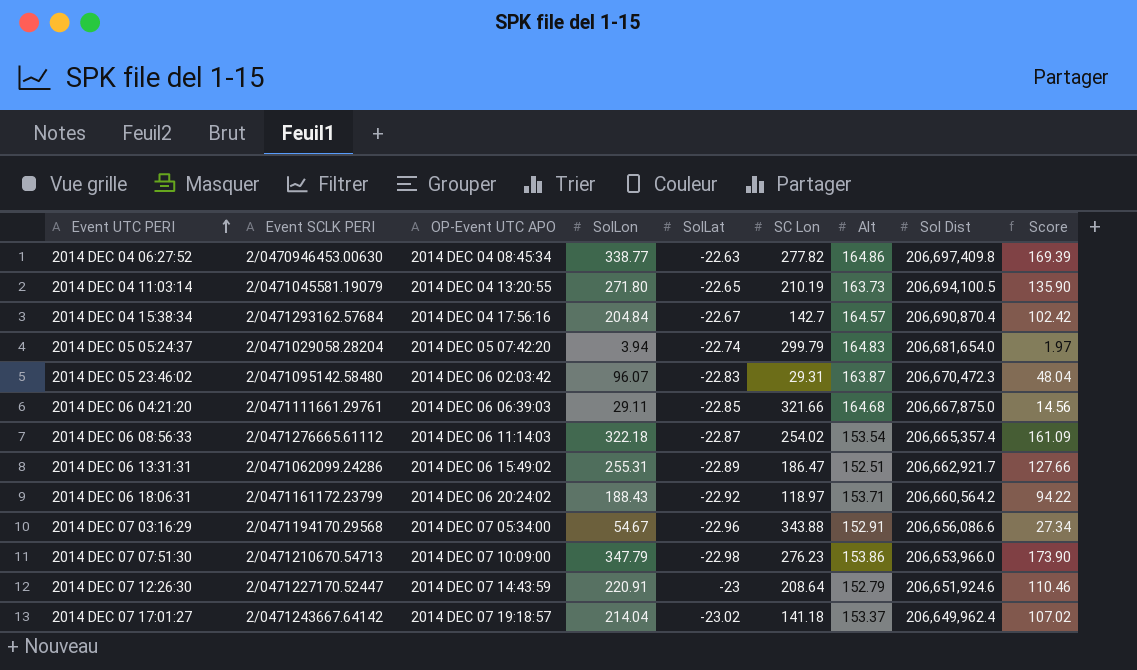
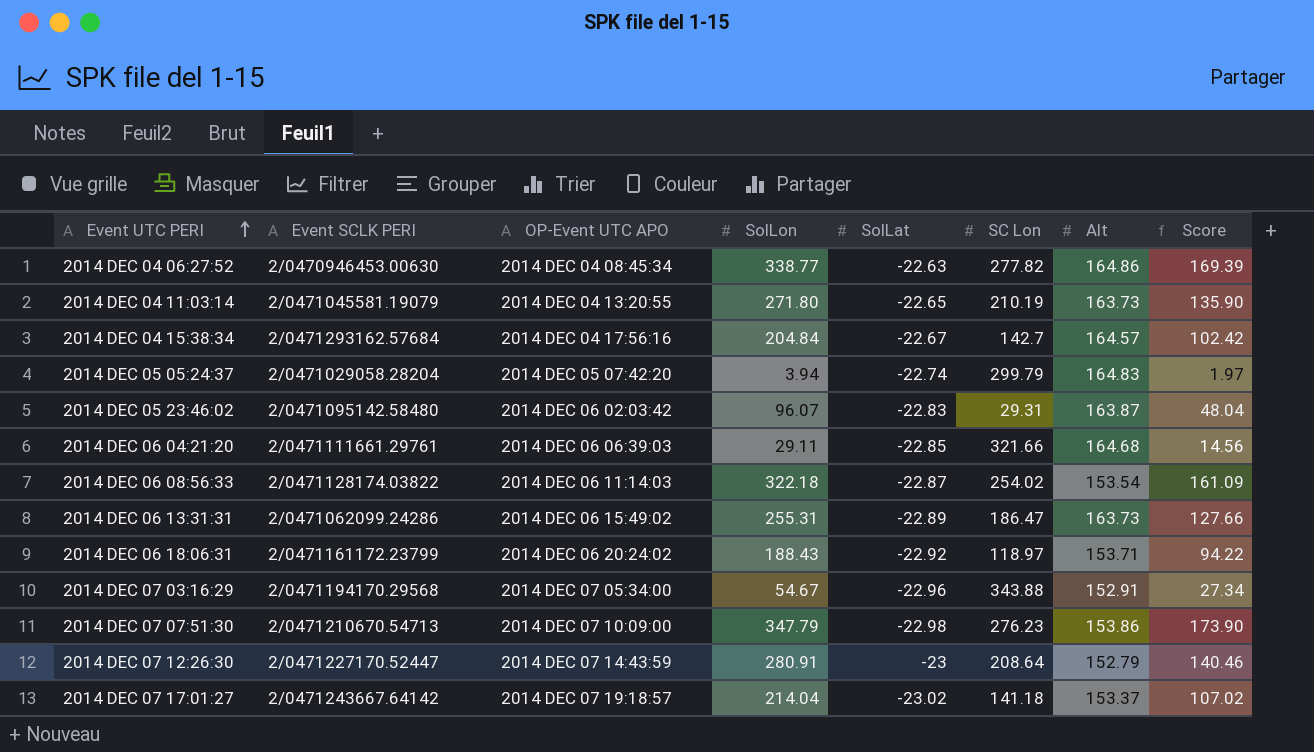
column Sol Dist | position: 8 -> none
2014 DEC 06 08:56:33 | Event SCLK PERI: 2/0471276665.61112 -> 2/0471128174.03822
2014 DEC 06 13:31:31 | Alt: 152.51 -> 163.73
2014 DEC 07 12:26:30 | SolLon: 220.91 -> 280.91
2014 DEC 07 12:26:30 | Score: 110.46 -> 140.46

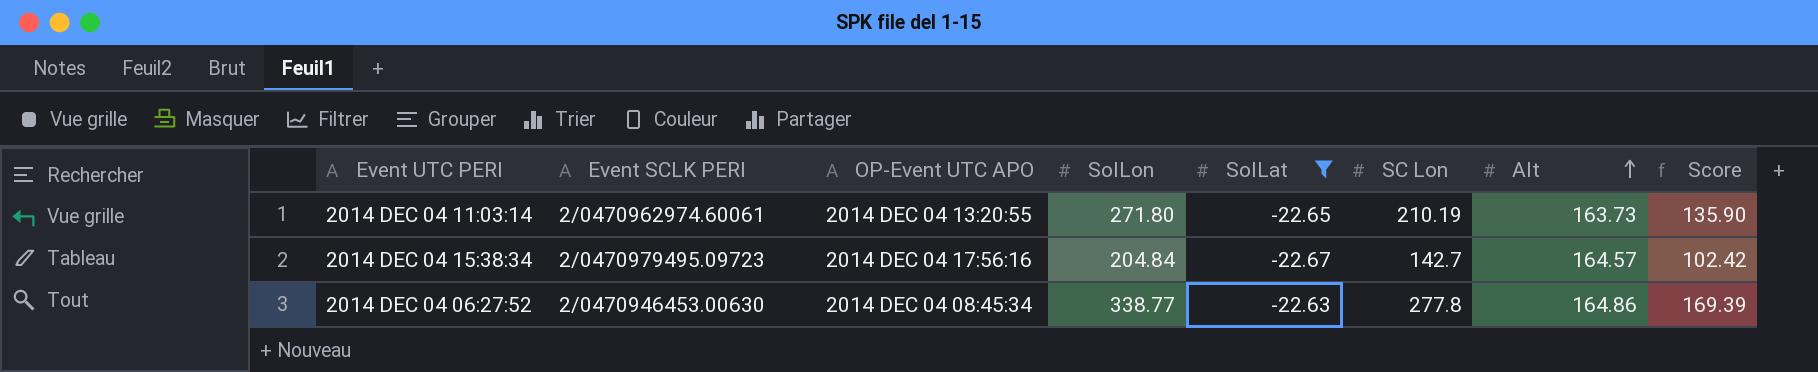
filter: none -> SolLat >= -22.67
row order: Event UTC PERI ascending -> Alt ascending
2014 DEC 04 11:03:14 | Event SCLK PERI: 2/0471045581.19079 -> 2/0470962974.60061
2014 DEC 04 15:38:34 | Event SCLK PERI: 2/0471293162.57684 -> 2/0470979495.09723
2014 DEC 04 06:27:52 | SC Lon: 277.82 -> 277.8

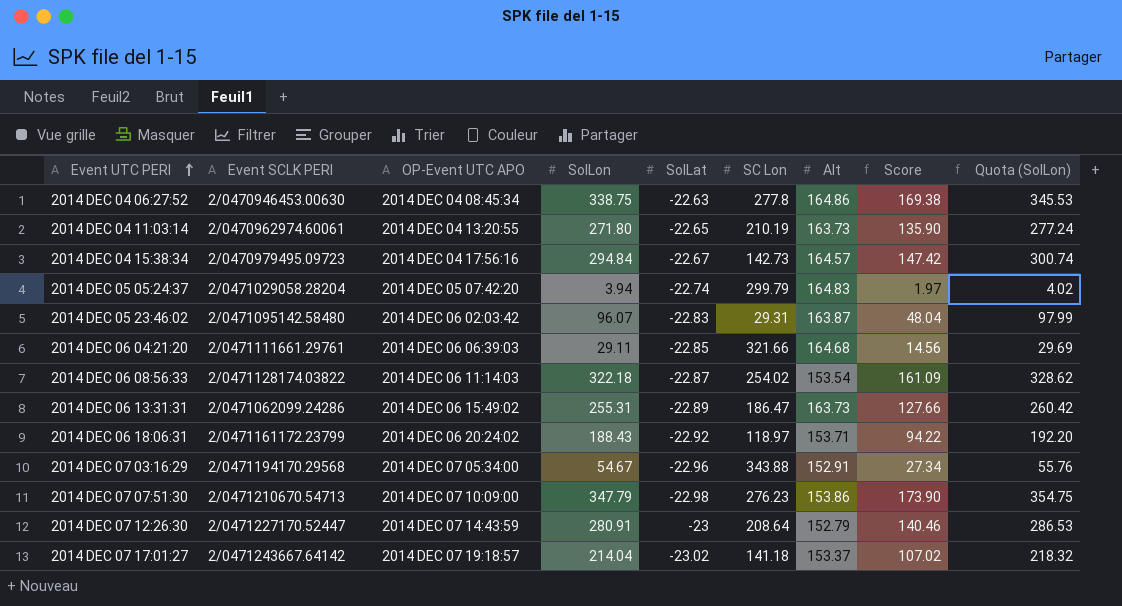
filter: SolLat >= -22.67 -> none
row order: Alt ascending -> Event UTC PERI ascending
column Quota (SolLon) | formula: none -> [SolLon] * 1.02
2014 DEC 04 06:27:52 | SolLon: 338.77 -> 338.75
2014 DEC 04 06:27:52 | Score: 169.39 -> 169.38
2014 DEC 04 15:38:34 | SolLon: 204.84 -> 294.84
2014 DEC 04 15:38:34 | SC Lon: 142.7 -> 142.73
2014 DEC 04 15:38:34 | Score: 102.42 -> 147.42

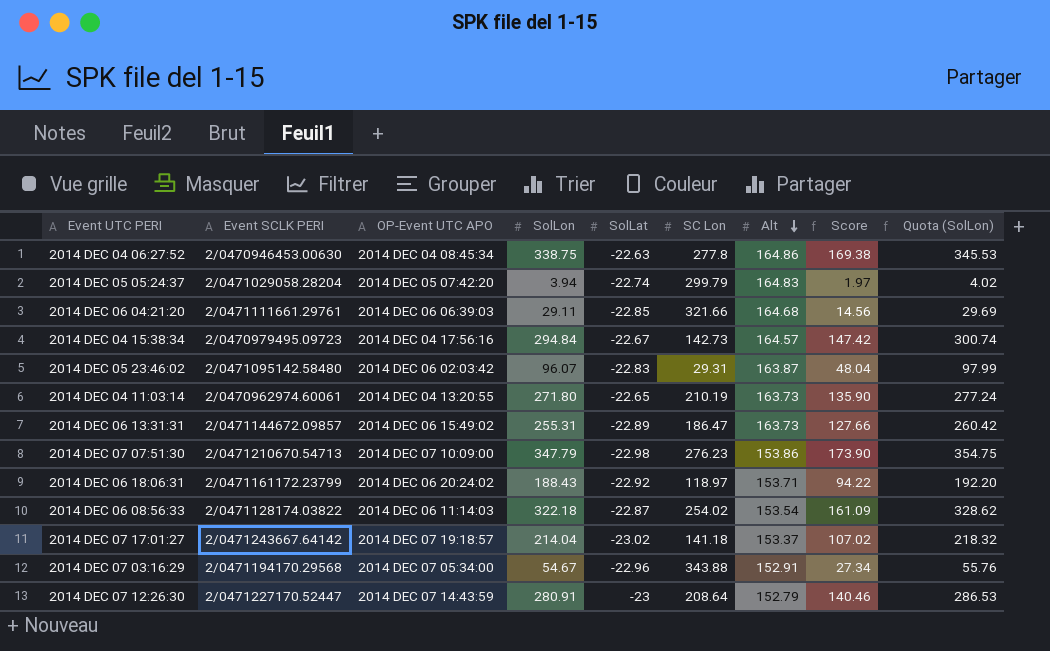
row order: Event UTC PERI ascending -> Alt descending
2014 DEC 06 13:31:31 | Event SCLK PERI: 2/0471062099.24286 -> 2/0471144672.09857

